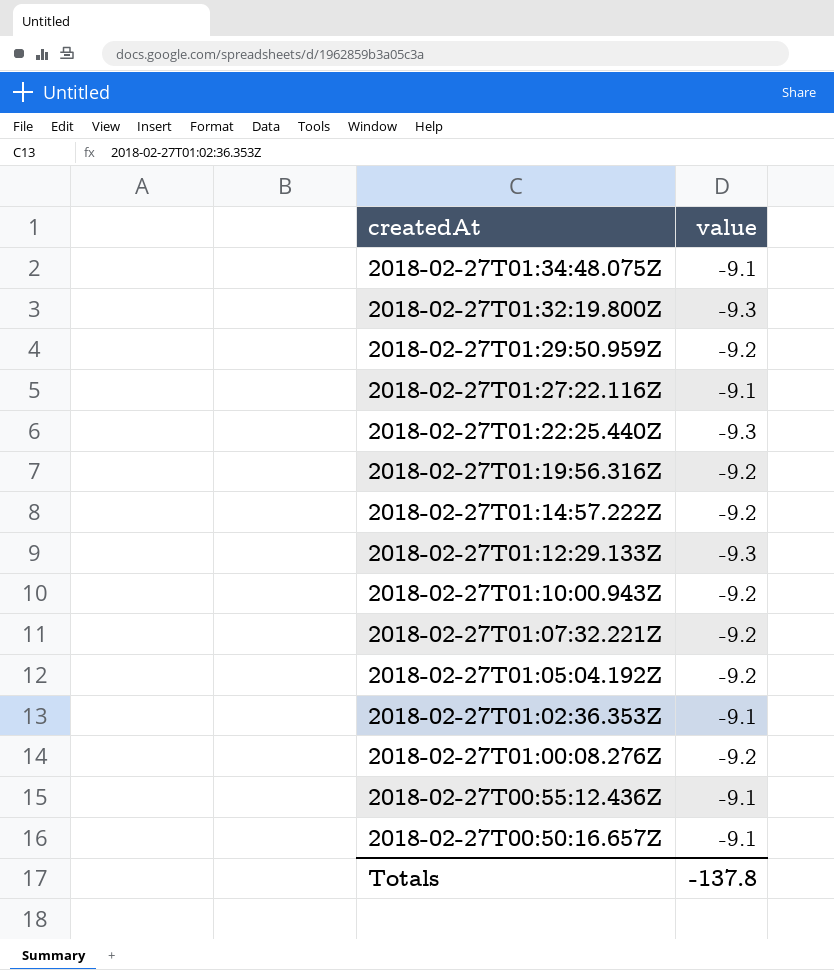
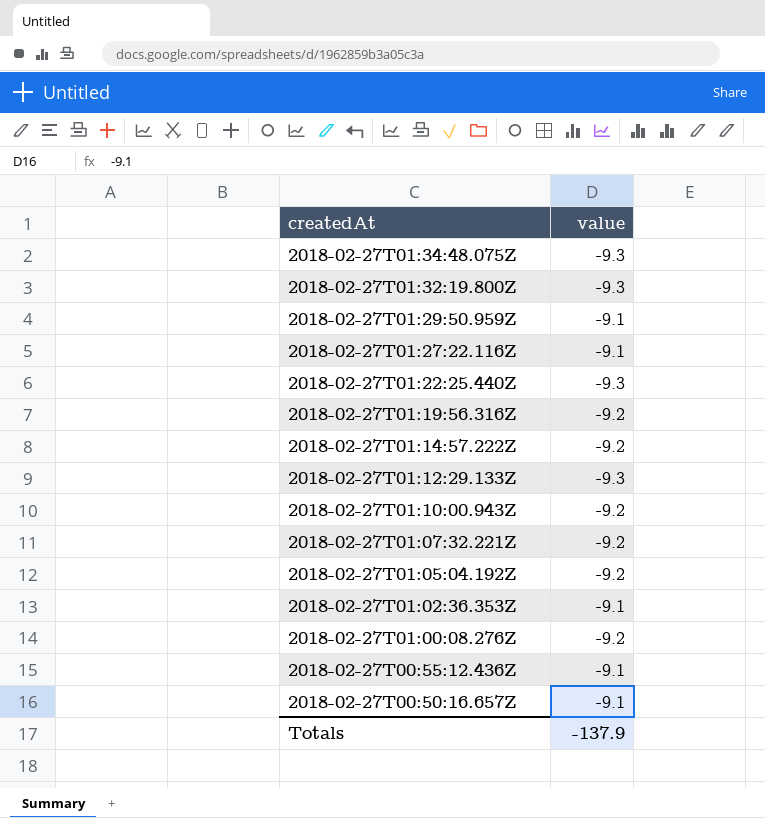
2018-02-27T01:34:48.075Z | value: -9.1 -> -9.3
2018-02-27T01:29:50.959Z | value: -9.2 -> -9.1
Totals | value: -137.8 -> -137.9

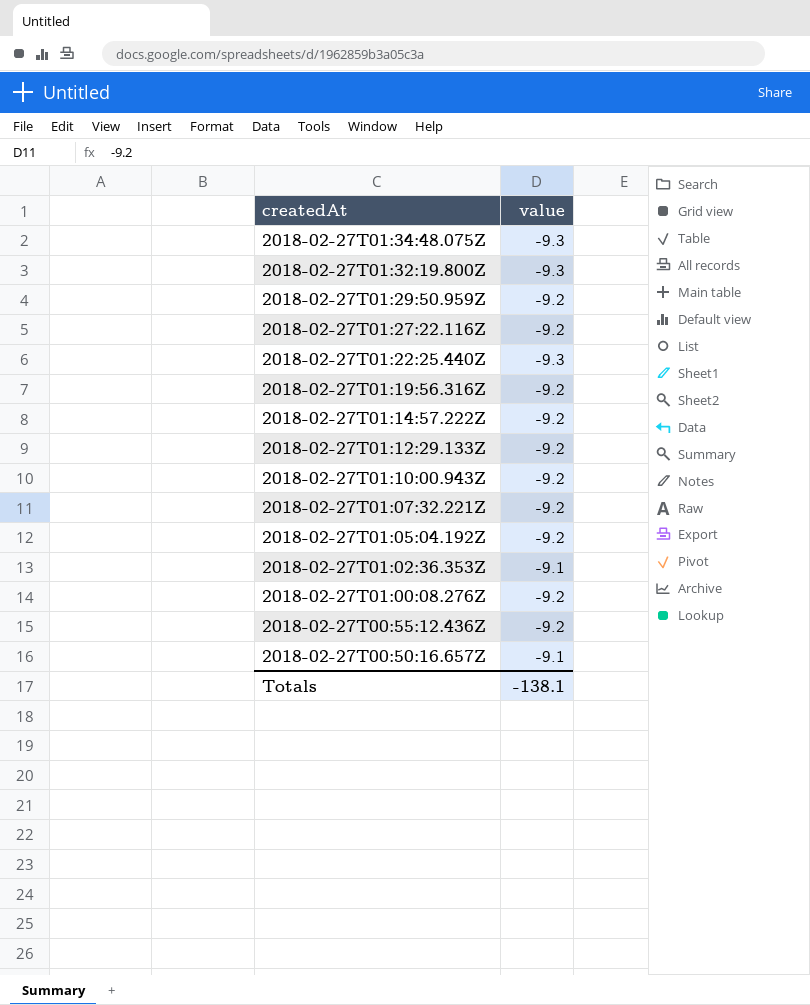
2018-02-27T01:29:50.959Z | value: -9.1 -> -9.2
2018-02-27T01:27:22.116Z | value: -9.1 -> -9.2
2018-02-27T01:12:29.133Z | value: -9.3 -> -9.2
2018-02-27T00:55:12.436Z | value: -9.1 -> -9.2
Totals | value: -137.9 -> -138.1

